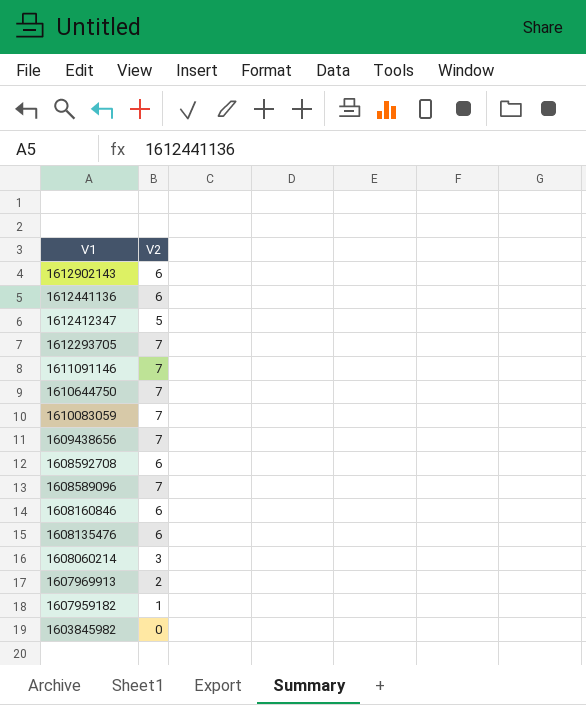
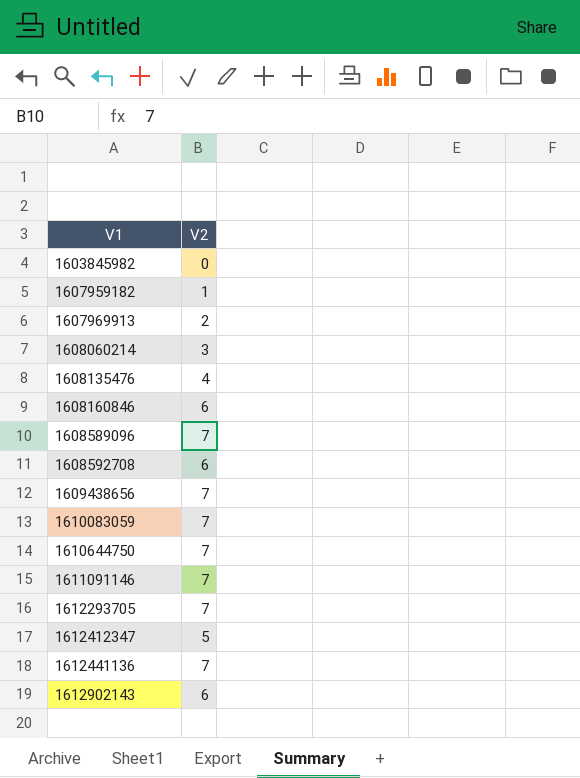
row order: V1 descending -> V1 ascending
1608135476 | V2: 6 -> 4
1612441136 | V2: 6 -> 7

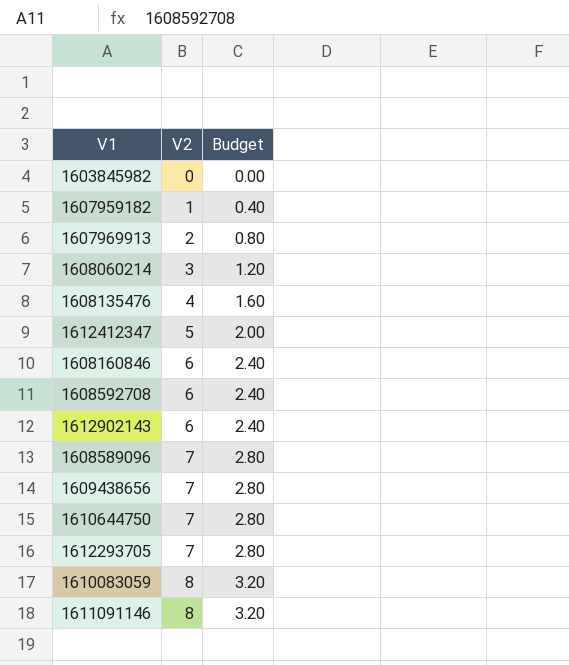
row order: V1 ascending -> V2 ascending
column Budget | formula: none -> [V2] * 0.4
row 1612441136: 7 -> none
1610083059 | V2: 7 -> 8
1611091146 | V2: 7 -> 8

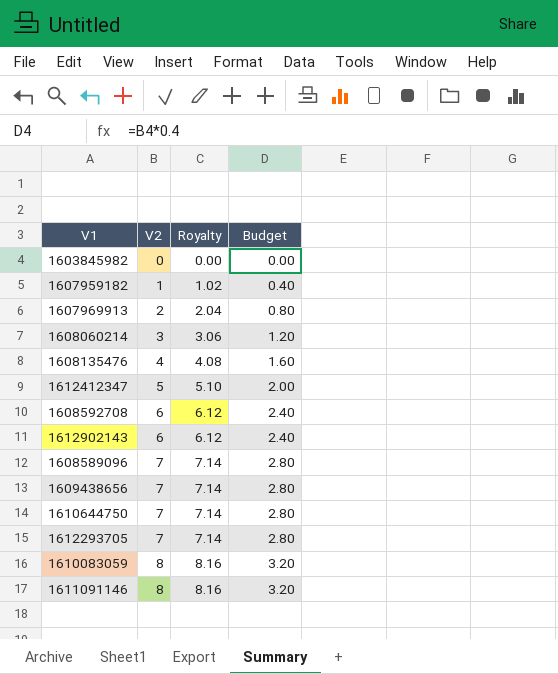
column Royalty | formula: none -> [V2] * 1.02
row 1608160846: 6 | 2.40 -> none

